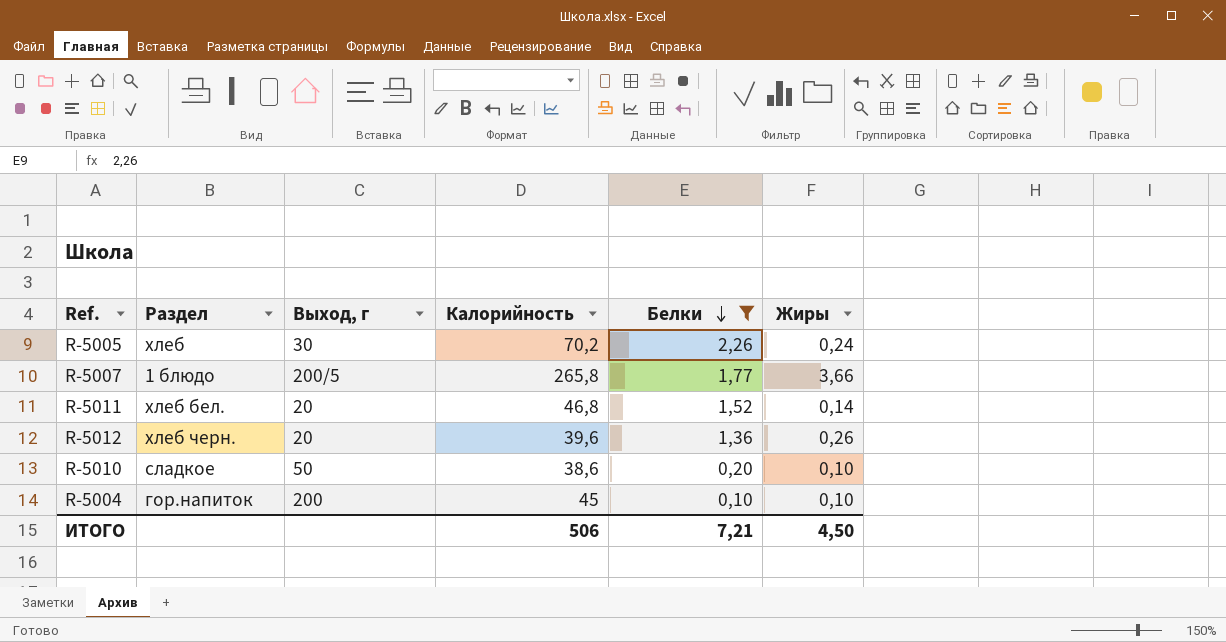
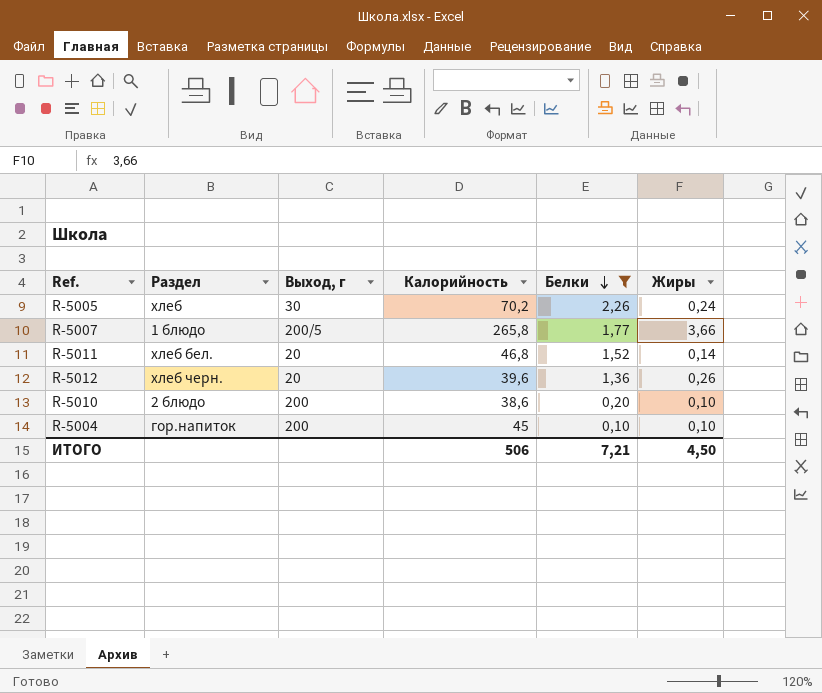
R-5010 | Раздел: сладкое -> 2 блюдо
R-5010 | Выход, г: 50 -> 200

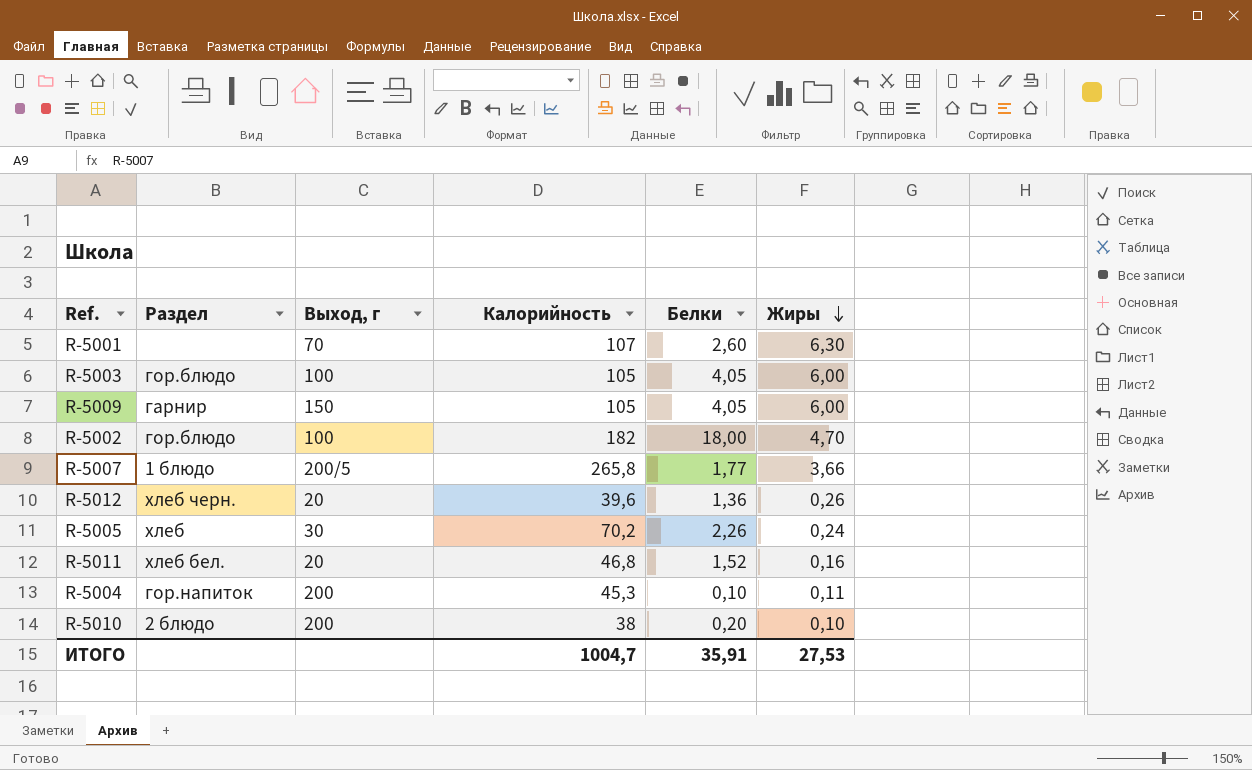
filter: Белки <= 2,26 -> none
row order: Белки descending -> Жиры descending
R-5011 | Жиры: 0,14 -> 0,16
R-5004 | Калорийность: 45 -> 45,3
R-5004 | Жиры: 0,10 -> 0,11
R-5010 | Калорийность: 38,6 -> 38
ИТОГО | Калорийность: 506 -> 1004,7
ИТОГО | Белки: 7,21 -> 35,91
ИТОГО | Жиры: 4,50 -> 27,53

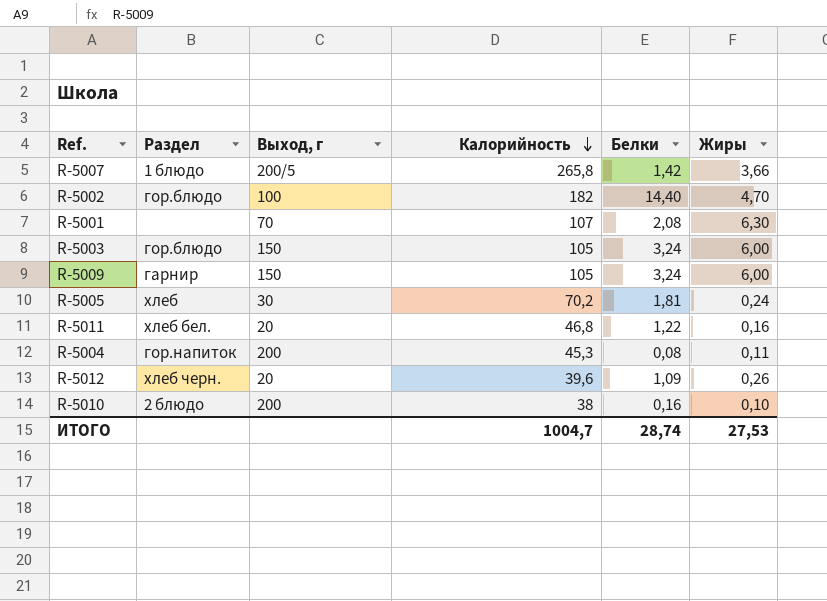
row order: Жиры descending -> Калорийность descending
R-5007 | Белки: 1,77 -> 1,42
R-5002 | Белки: 18,00 -> 14,40
R-5001 | Белки: 2,60 -> 2,08
R-5003 | Выход, г: 100 -> 150
R-5003 | Белки: 4,05 -> 3,24
R-5009 | Белки: 4,05 -> 3,24
R-5005 | Белки: 2,26 -> 1,81
R-5011 | Белки: 1,52 -> 1,22
R-5004 | Белки: 0,10 -> 0,08
R-5012 | Белки: 1,36 -> 1,09
R-5010 | Белки: 0,20 -> 0,16
ИТОГО | Белки: 35,91 -> 28,74

